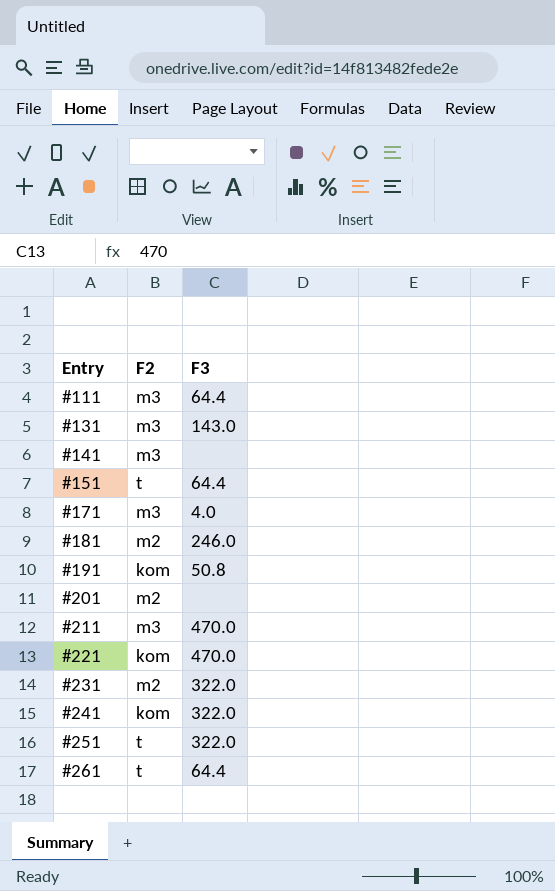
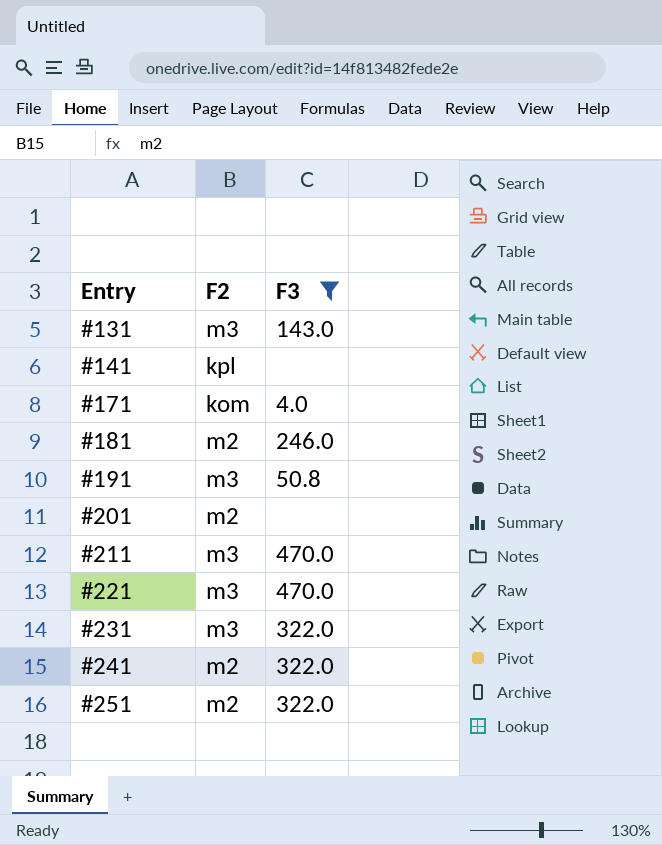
filter: none -> F3 != 64.4
#141 | F2: m3 -> kpl
#171 | F2: m3 -> kom
#191 | F2: kom -> m3
#221 | F2: kom -> m3
#231 | F2: m2 -> m3
#241 | F2: kom -> m2
#251 | F2: t -> m2

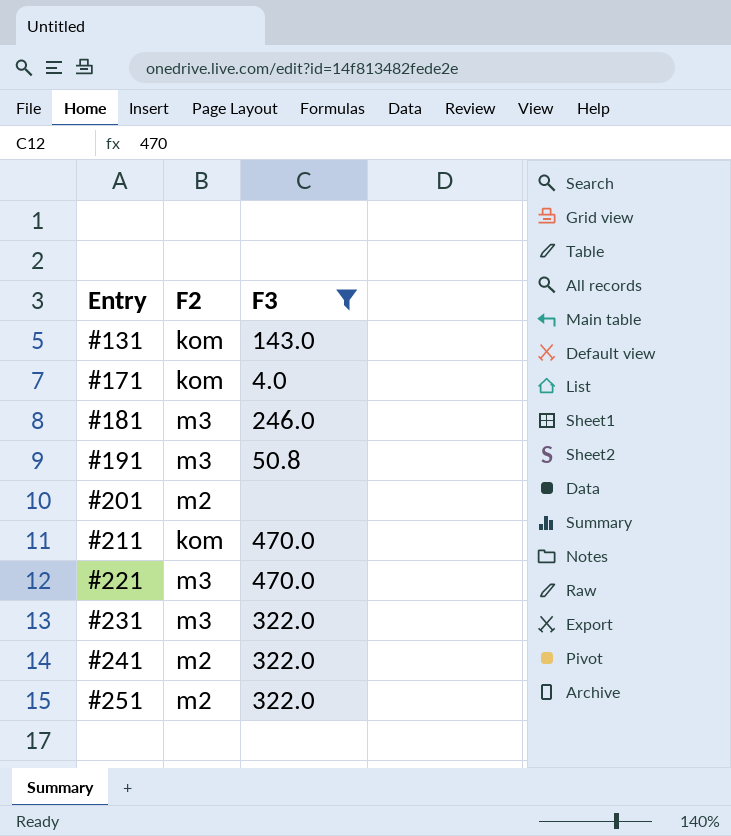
row #141: kpl | none -> none
#131 | F2: m3 -> kom
#181 | F2: m2 -> m3
#211 | F2: m3 -> kom

